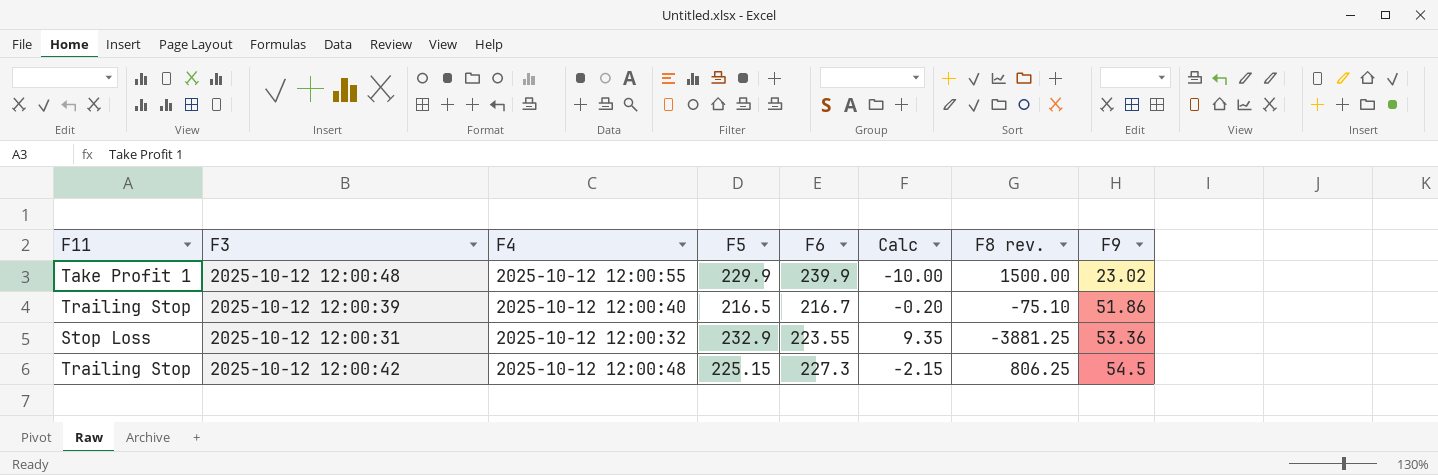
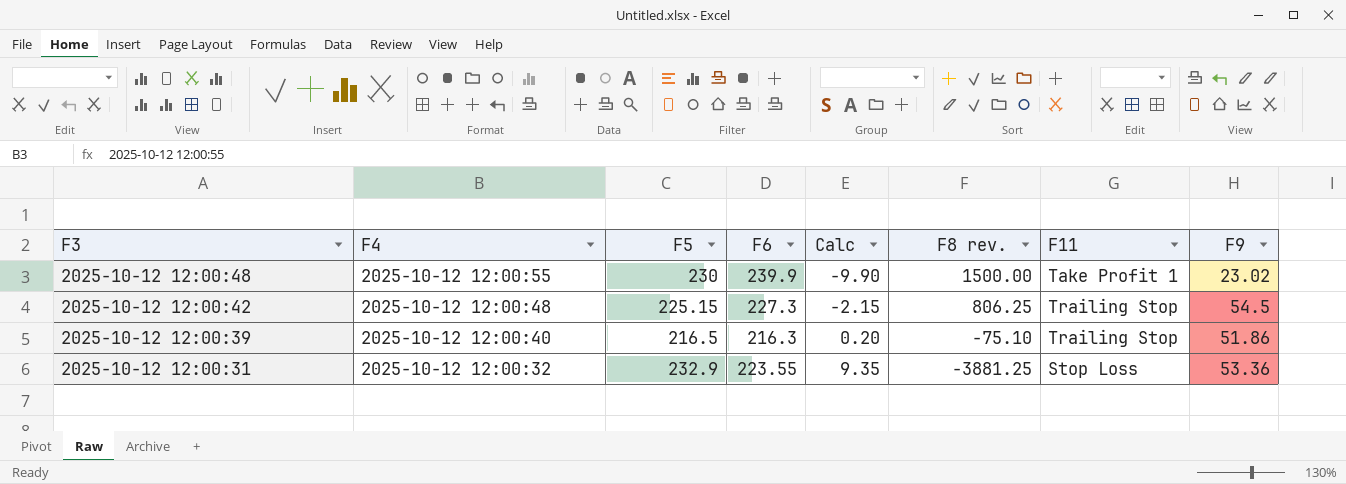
row order: F9 ascending -> F3 descending
column F11 | position: 1 -> 7
2025-10-12 12:00:48 | F5: 229.9 -> 230
2025-10-12 12:00:48 | Calc: -10.00 -> -9.90
2025-10-12 12:00:39 | F6: 216.7 -> 216.3
2025-10-12 12:00:39 | Calc: -0.20 -> 0.20

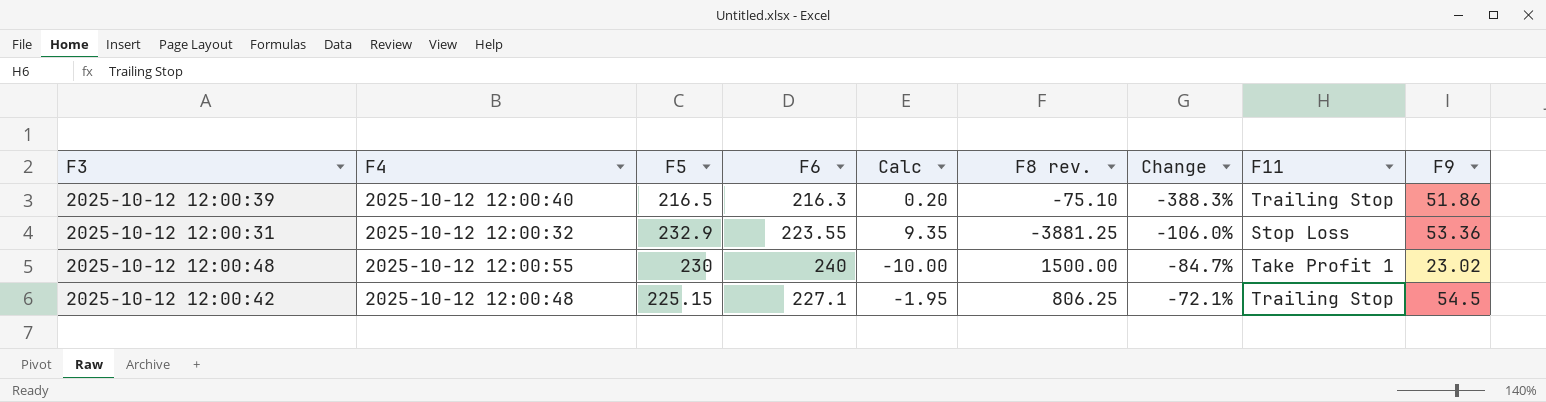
row order: F3 descending -> Change ascending
column Change | formula: none -> ([F5] - [F8 rev.]) / [F8 rev.]
2025-10-12 12:00:48 | F6: 239.9 -> 240
2025-10-12 12:00:48 | Calc: -9.90 -> -10.00
2025-10-12 12:00:42 | F6: 227.3 -> 227.1
2025-10-12 12:00:42 | Calc: -2.15 -> -1.95

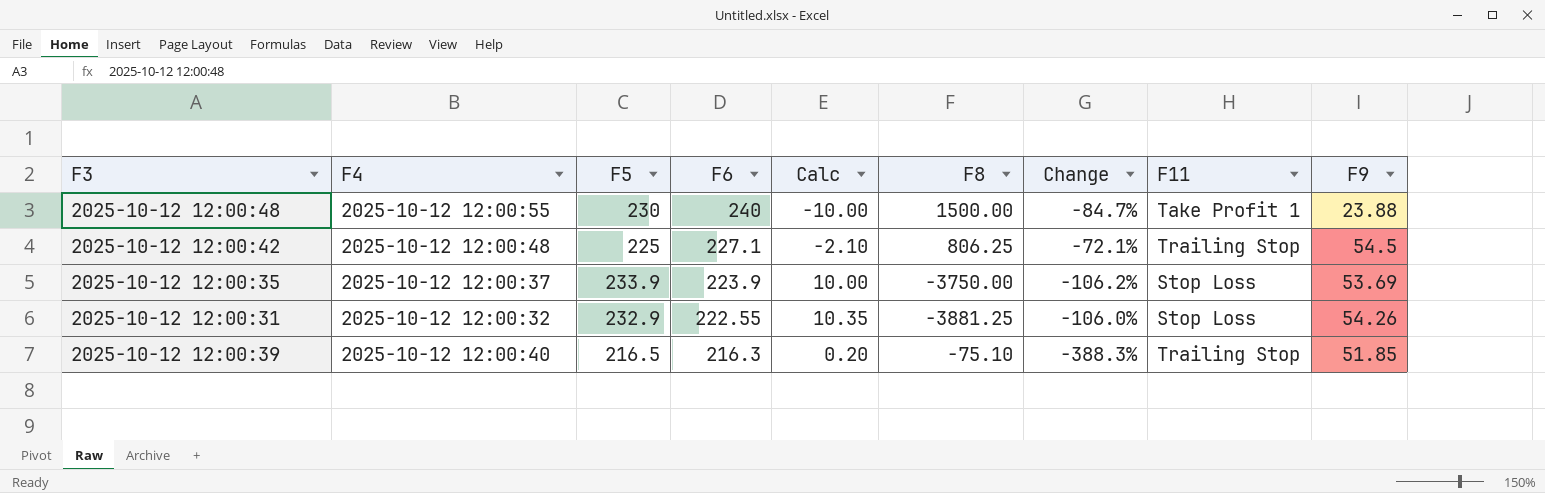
row order: Change ascending -> F6 descending
column name: F8 rev. -> F8
2025-10-12 12:00:48 | F9: 23.02 -> 23.88
2025-10-12 12:00:42 | F5: 225.15 -> 225
2025-10-12 12:00:42 | Calc: -1.95 -> -2.10
row 2025-10-12 12:00:35: none -> 2025-10-12 12:00:37 | 233.9 | 223.9 | 10.00 | -3750.00 | -106.2% | Stop Loss | 53.69
2025-10-12 12:00:31 | F6: 223.55 -> 222.55
2025-10-12 12:00:31 | Calc: 9.35 -> 10.35
2025-10-12 12:00:31 | F9: 53.36 -> 54.26
2025-10-12 12:00:39 | F9: 51.86 -> 51.85

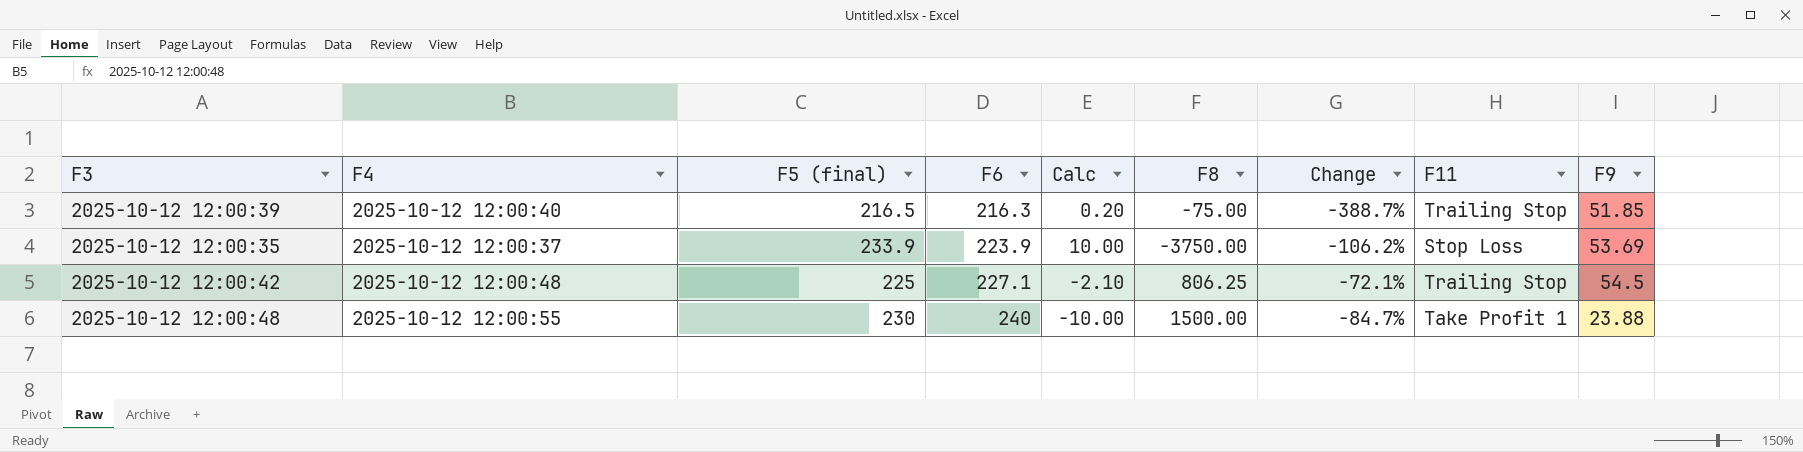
row order: F6 descending -> F6 ascending
column name: F5 -> F5 (final)
row 2025-10-12 12:00:31: 2025-10-12 12:00:32 | 232.9 | 222.55 | 10.35 | -3881.25 | -106.0% | Stop Loss | 54.26 -> none
2025-10-12 12:00:39 | F8: -75.10 -> -75.00
2025-10-12 12:00:39 | Change: -388.3% -> -388.7%

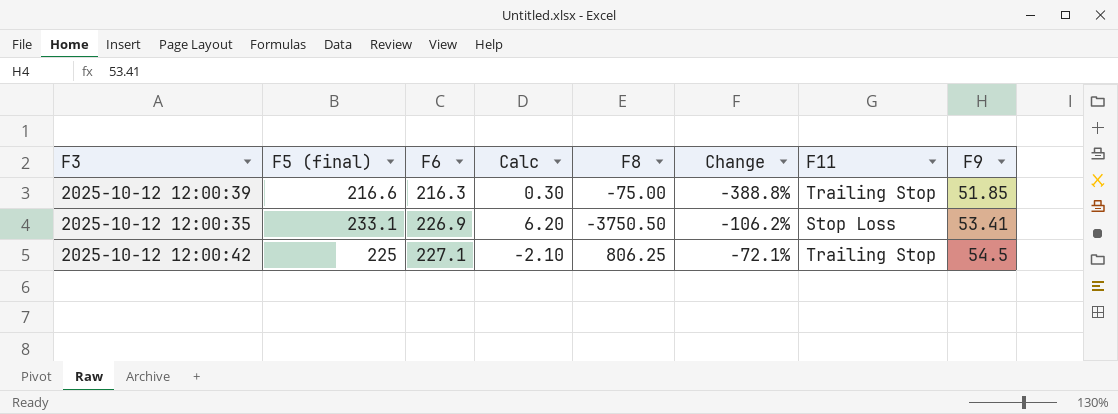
column F4 | position: 2 -> none
row 2025-10-12 12:00:48: 2025-10-12 12:00:55 | 230 | 240 | -10.00 | 1500.00 | -84.7% | Take Profit 1 | 23.88 -> none
2025-10-12 12:00:39 | F5 (final): 216.5 -> 216.6
2025-10-12 12:00:39 | Calc: 0.20 -> 0.30
2025-10-12 12:00:39 | Change: -388.7% -> -388.8%
2025-10-12 12:00:35 | F5 (final): 233.9 -> 233.1
2025-10-12 12:00:35 | F6: 223.9 -> 226.9
2025-10-12 12:00:35 | Calc: 10.00 -> 6.20
2025-10-12 12:00:35 | F8: -3750.00 -> -3750.50
2025-10-12 12:00:35 | F9: 53.69 -> 53.41

